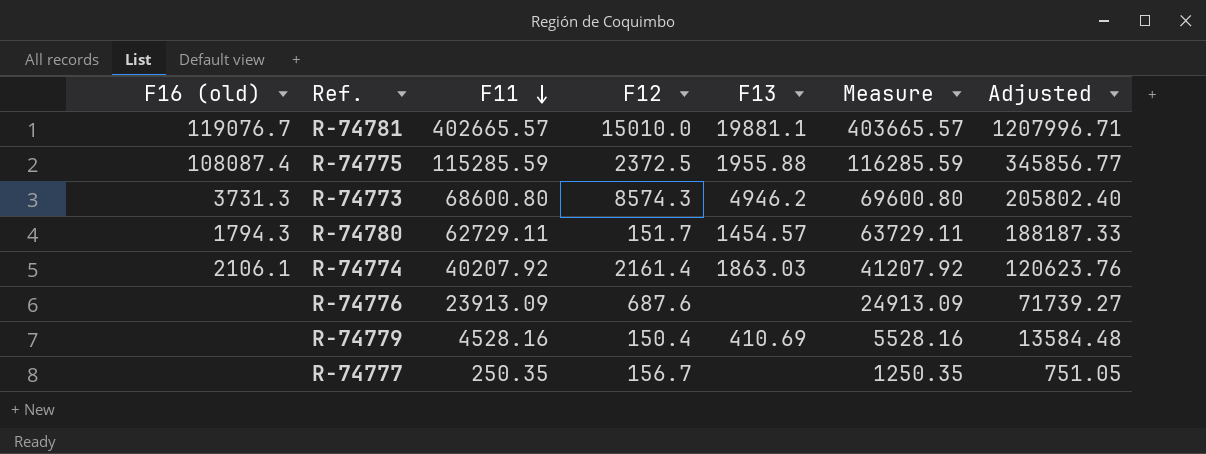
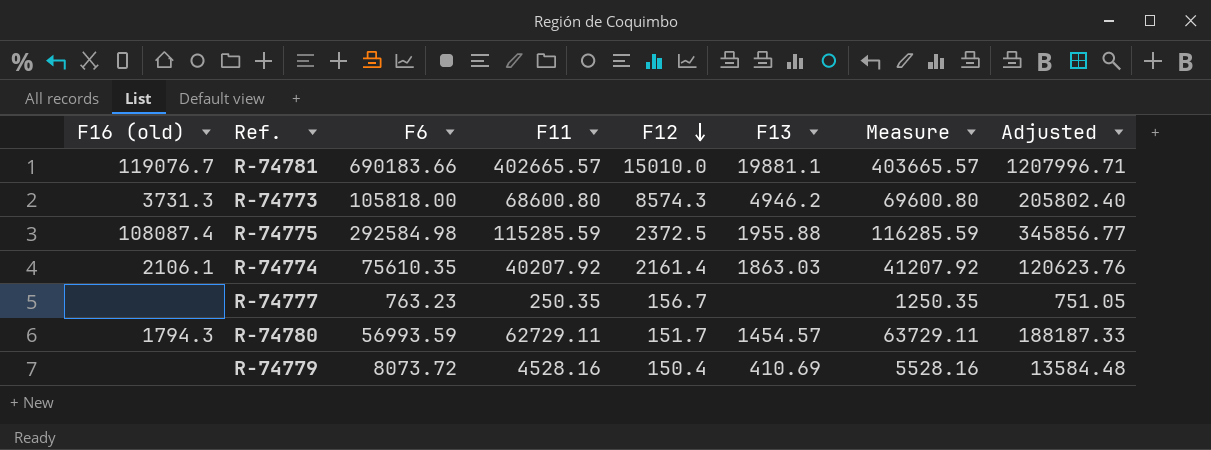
row order: F11 descending -> F12 descending
column F6 | position: none -> 3
row R-74776: none | 23913.09 | 687.6 | none | 24913.09 | 71739.27 -> none

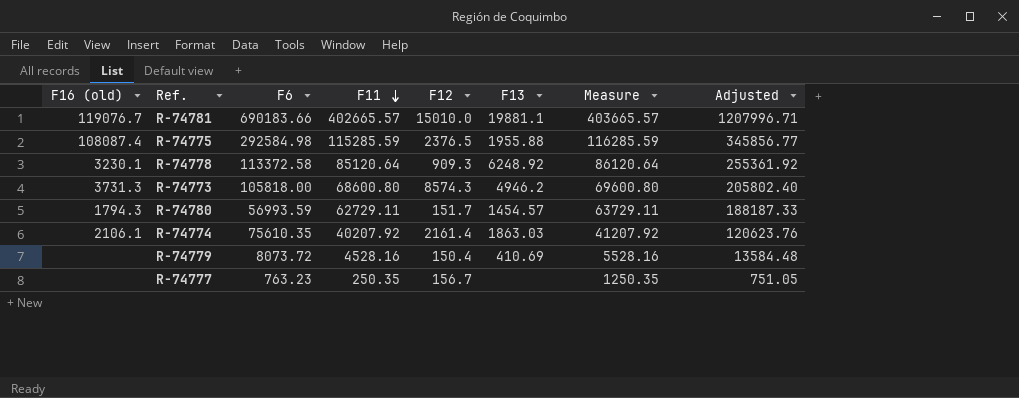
row order: F12 descending -> F11 descending
R-74775 | F12: 2372.5 -> 2376.5
row R-74778: none -> 3230.1 | 113372.58 | 85120.64 | 909.3 | 6248.92 | 86120.64 | 255361.92

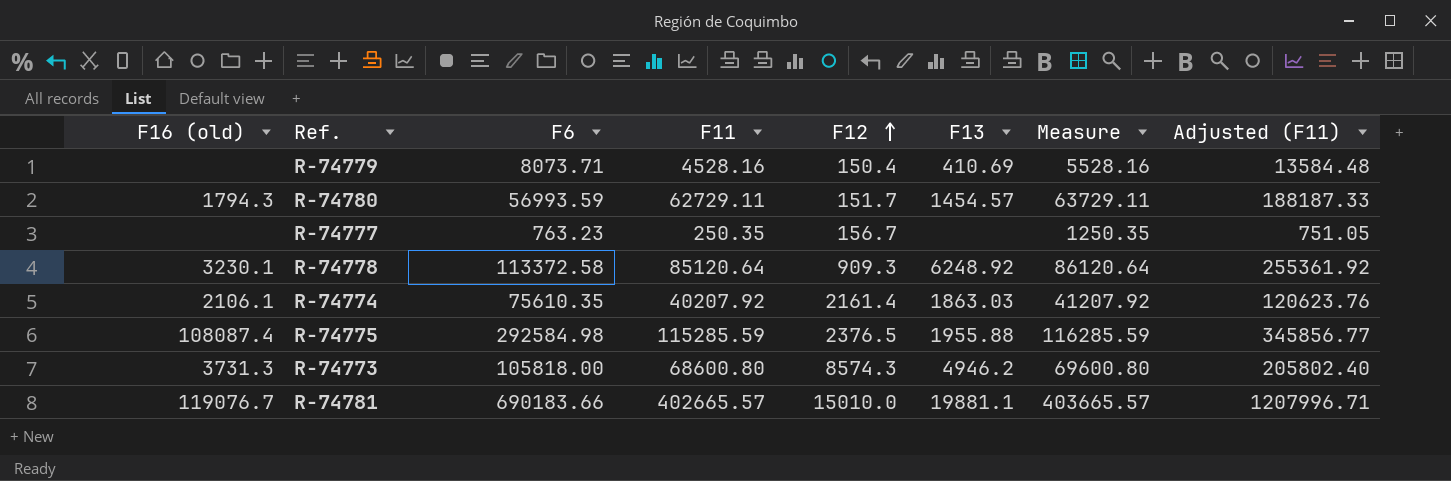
row order: F11 descending -> F12 ascending
column name: Adjusted -> Adjusted (F11)
R-74779 | F6: 8073.72 -> 8073.71

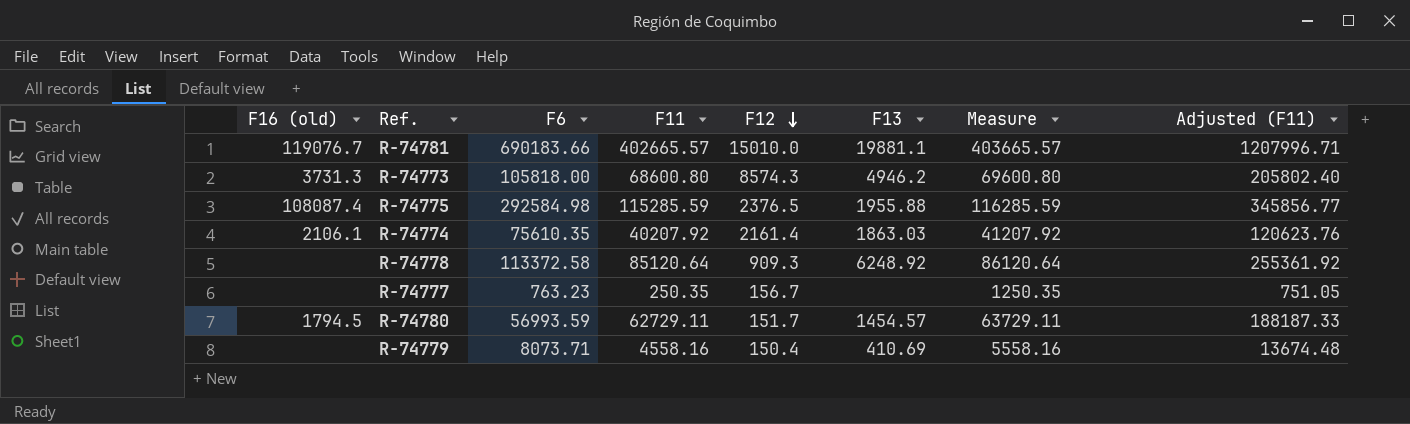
row order: F12 ascending -> F12 descending
R-74778 | F16 (old): 3230.1 -> none
R-74780 | F16 (old): 1794.3 -> 1794.5
R-74779 | F11: 4528.16 -> 4558.16
R-74779 | Measure: 5528.16 -> 5558.16
R-74779 | Adjusted (F11): 13584.48 -> 13674.48

